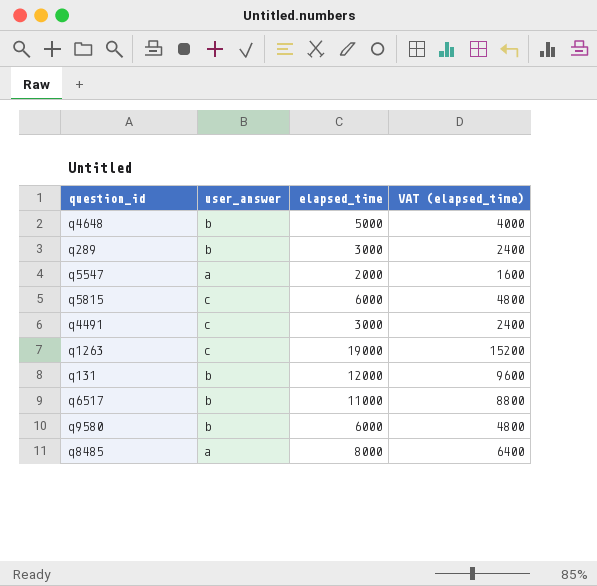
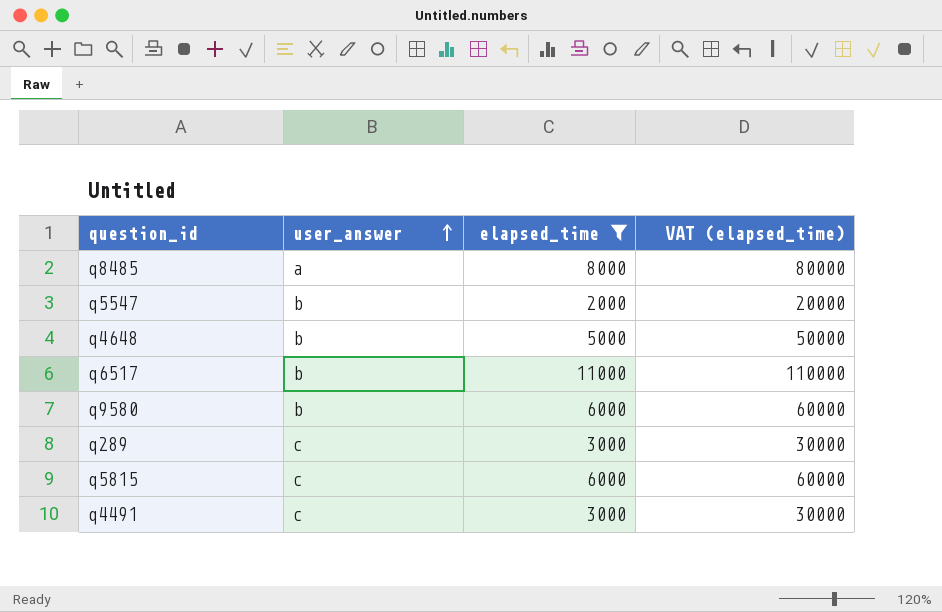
filter: none -> elapsed_time <= 11000
row order: none -> user_answer ascending
column VAT (elapsed_time) | formula: [elapsed_time] * 0.8 -> [elapsed_time] * 10
q5547 | user_answer: a -> b
q289 | user_answer: b -> c

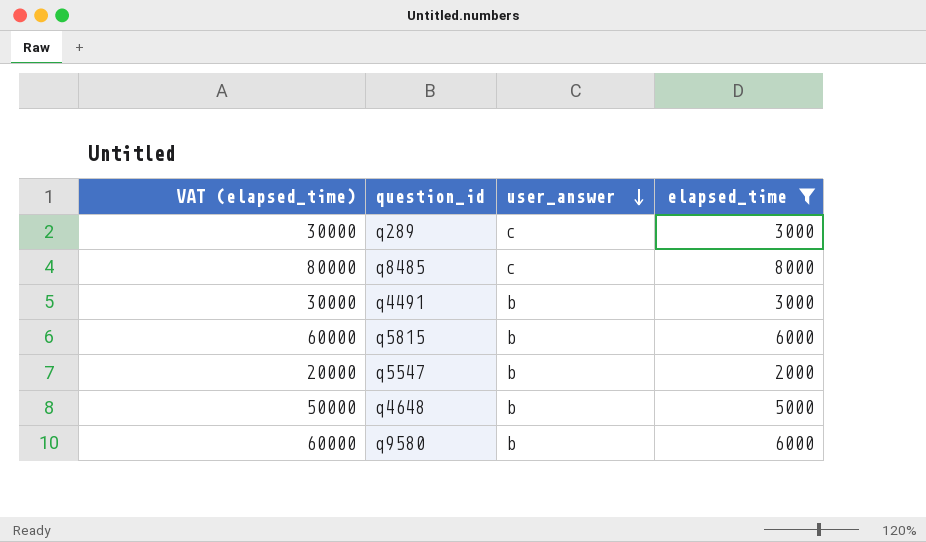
row order: user_answer ascending -> user_answer descending
column VAT (elapsed_time) | position: 4 -> 1
row q6517: b | 11000 | 110000 -> none
q8485 | user_answer: a -> c
q4491 | user_answer: c -> b
q5815 | user_answer: c -> b

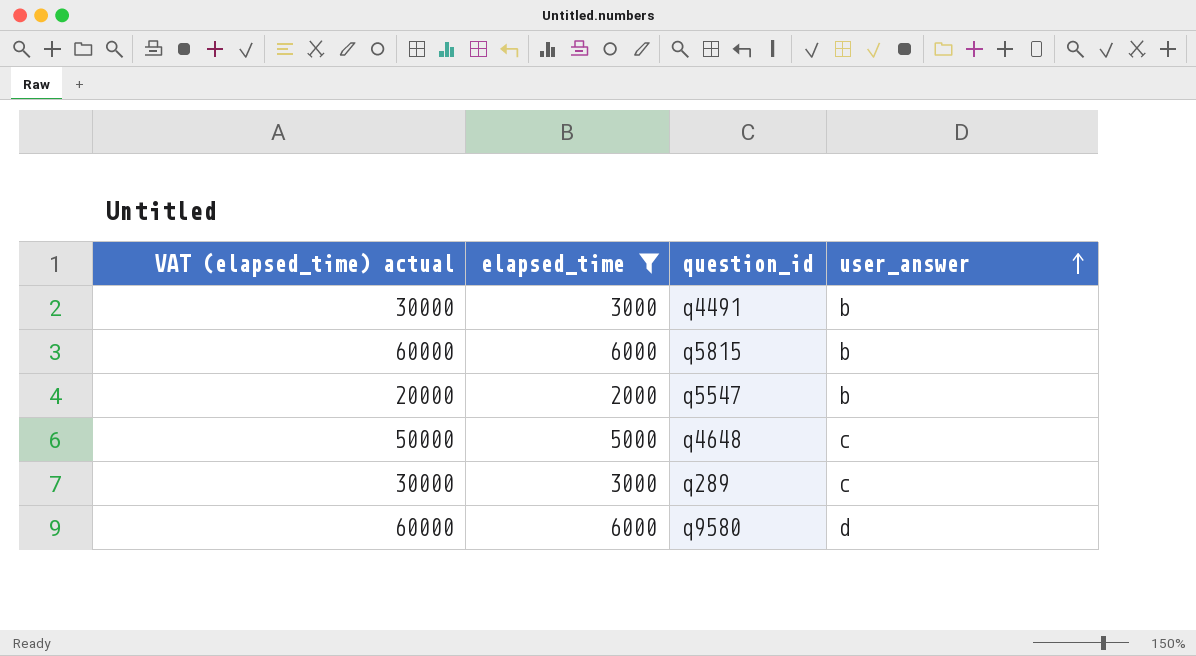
row order: user_answer descending -> user_answer ascending
column name: VAT (elapsed_time) -> VAT (elapsed_time) actual
column elapsed_time | position: 4 -> 2
row q8485: 80000 | c | 8000 -> none
q4648 | user_answer: b -> c
q9580 | user_answer: b -> d

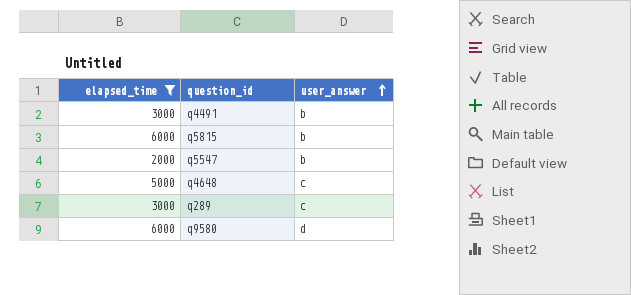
column VAT (elapsed_time) actual | formula: [elapsed_time] * 10 -> none

